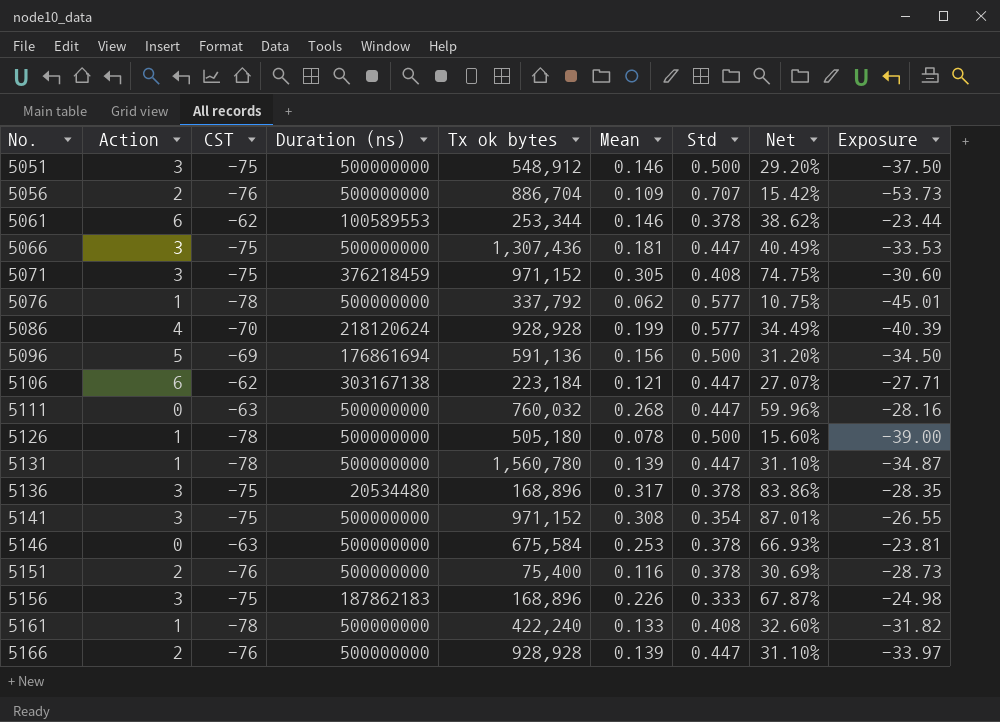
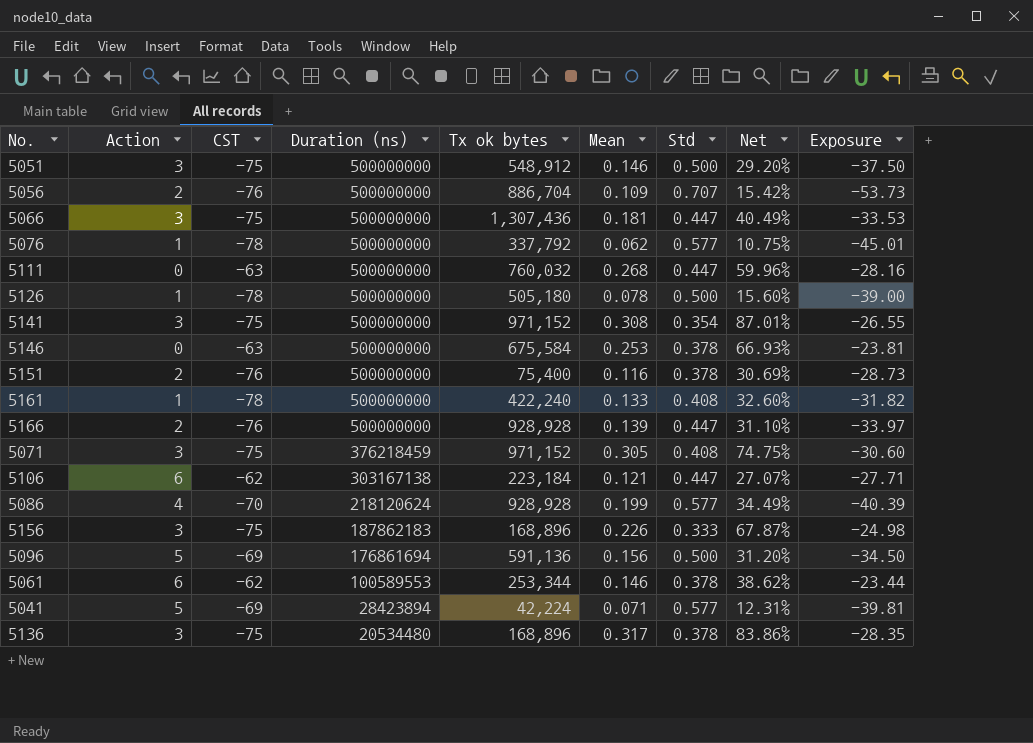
row order: No. ascending -> Duration (ns) descending
row 5131: 1 | -78 | 500000000 | 1,560,780 | 0.139 | 0.447 | 31.10% | -34.87 -> none
row 5041: none -> 5 | -69 | 28423894 | 42,224 | 0.071 | 0.577 | 12.31% | -39.81

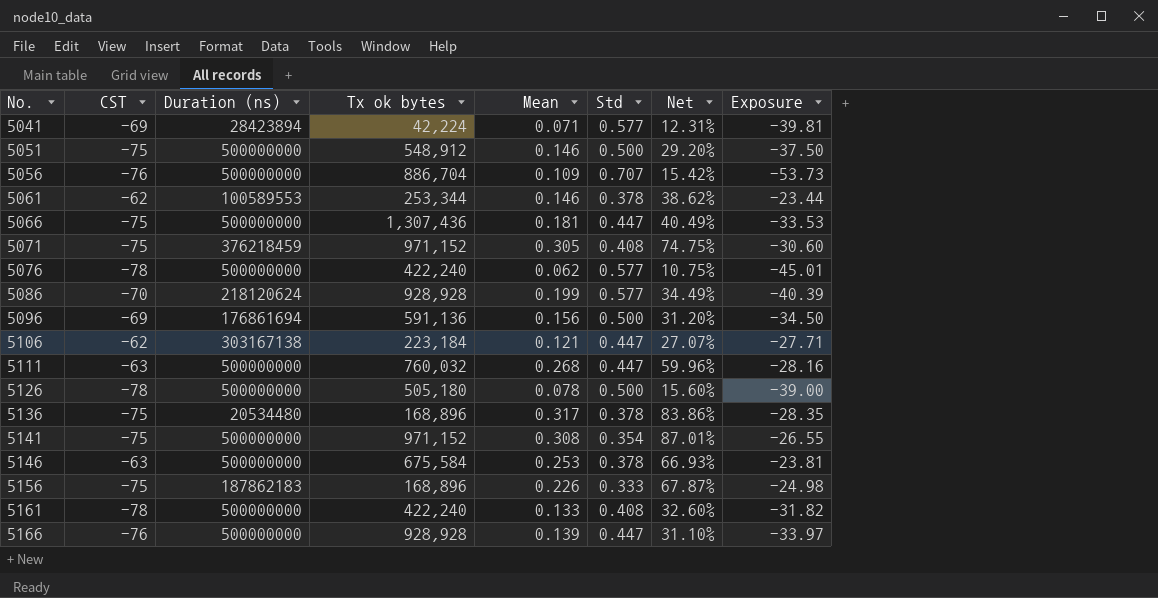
row order: Duration (ns) descending -> No. ascending
column Action | position: 2 -> none
row 5151: 2 | -76 | 500000000 | 75,400 | 0.116 | 0.378 | 30.69% | -28.73 -> none
5076 | Tx ok bytes: 337,792 -> 422,240

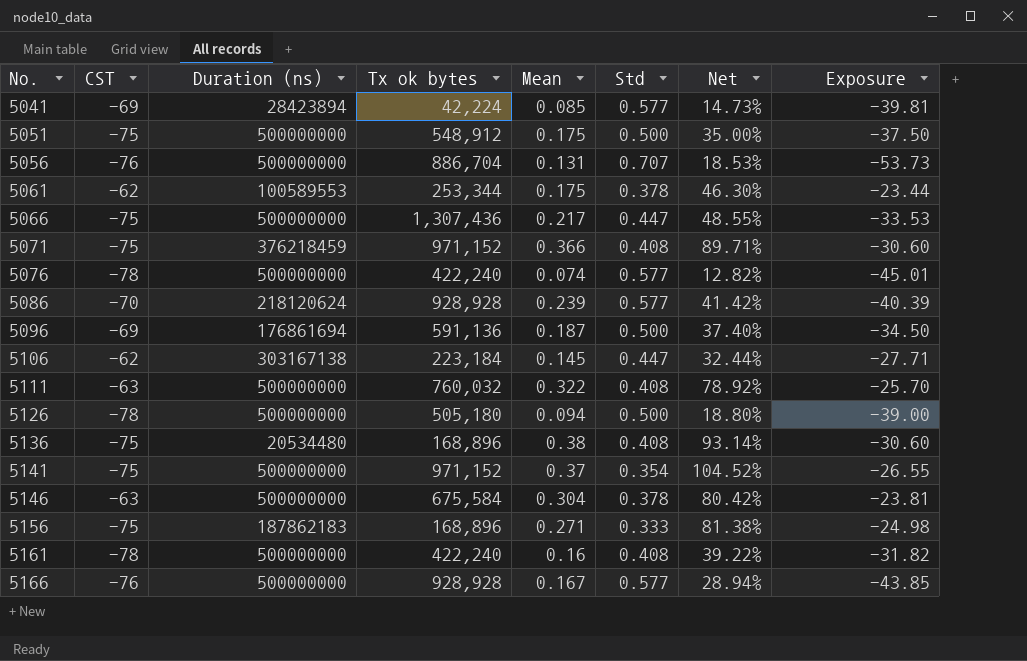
5041 | Mean: 0.071 -> 0.085
5041 | Net: 12.31% -> 14.73%
5051 | Mean: 0.146 -> 0.175
5051 | Net: 29.20% -> 35.00%
5056 | Mean: 0.109 -> 0.131
5056 | Net: 15.42% -> 18.53%
5061 | Mean: 0.146 -> 0.175
5061 | Net: 38.62% -> 46.30%
5066 | Mean: 0.181 -> 0.217
5066 | Net: 40.49% -> 48.55%
5071 | Mean: 0.305 -> 0.366
5071 | Net: 74.75% -> 89.71%
5076 | Mean: 0.062 -> 0.074
5076 | Net: 10.75% -> 12.82%
5086 | Mean: 0.199 -> 0.239
5086 | Net: 34.49% -> 41.42%
5096 | Mean: 0.156 -> 0.187
5096 | Net: 31.20% -> 37.40%
5106 | Mean: 0.121 -> 0.145
5106 | Net: 27.07% -> 32.44%
5111 | Mean: 0.268 -> 0.322
5111 | Std: 0.447 -> 0.408
5111 | Net: 59.96% -> 78.92%
5111 | Exposure: -28.16 -> -25.70
5126 | Mean: 0.078 -> 0.094
5126 | Net: 15.60% -> 18.80%
5136 | Mean: 0.317 -> 0.38
5136 | Std: 0.378 -> 0.408
5136 | Net: 83.86% -> 93.14%
5136 | Exposure: -28.35 -> -30.60
5141 | Mean: 0.308 -> 0.37
5141 | Net: 87.01% -> 104.52%
5146 | Mean: 0.253 -> 0.304
5146 | Net: 66.93% -> 80.42%
5156 | Mean: 0.226 -> 0.271
5156 | Net: 67.87% -> 81.38%
5161 | Mean: 0.133 -> 0.16
5161 | Net: 32.60% -> 39.22%
5166 | Mean: 0.139 -> 0.167
5166 | Std: 0.447 -> 0.577
5166 | Net: 31.10% -> 28.94%
5166 | Exposure: -33.97 -> -43.85

